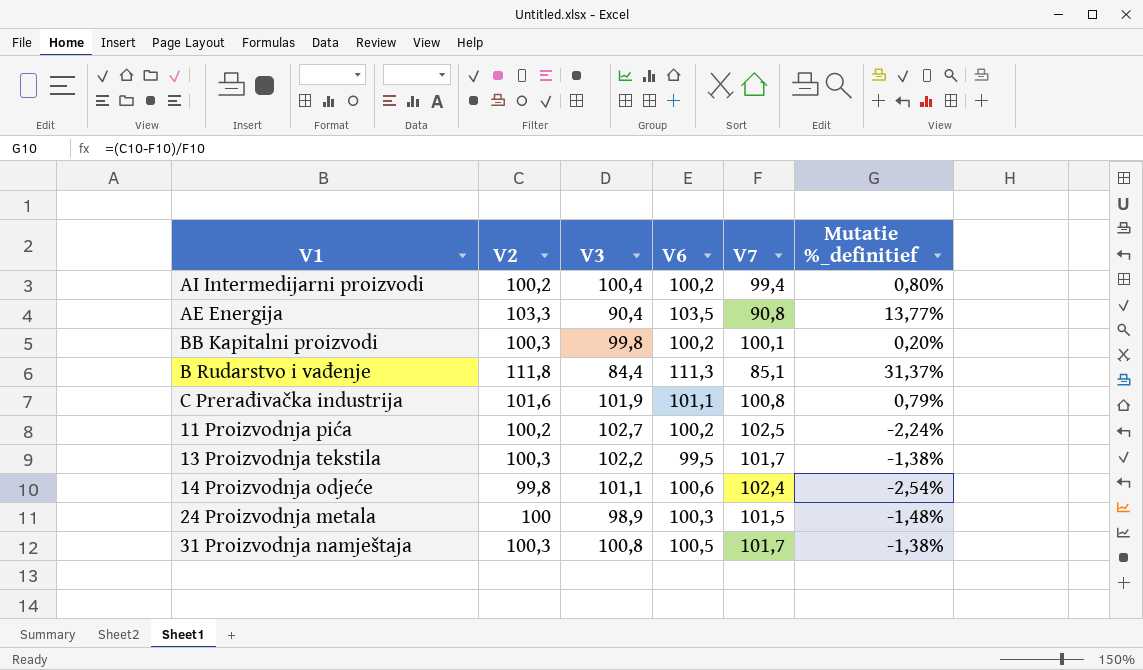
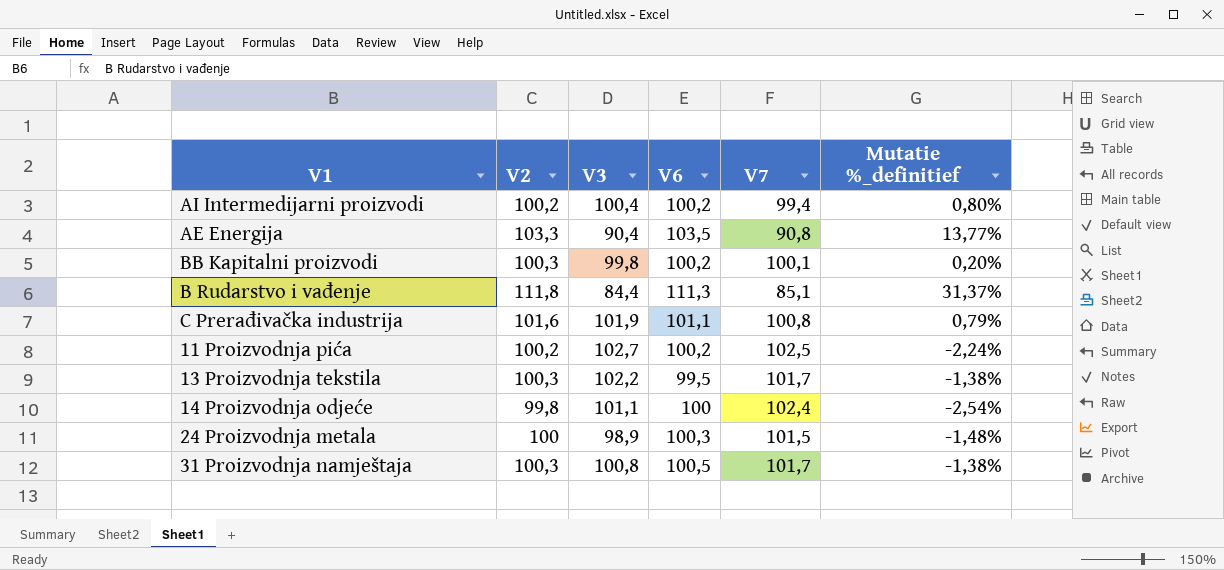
14 Proizvodnja odjeće | V6: 100,6 -> 100

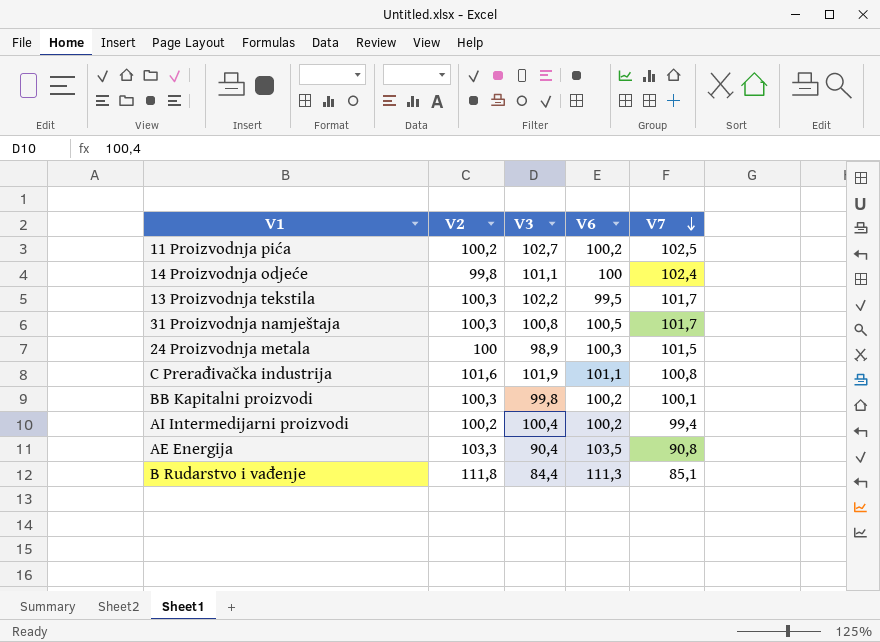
row order: none -> V7 descending
column Mutatie %_definitief | formula: ([V2] - [V7]) / [V7] -> none

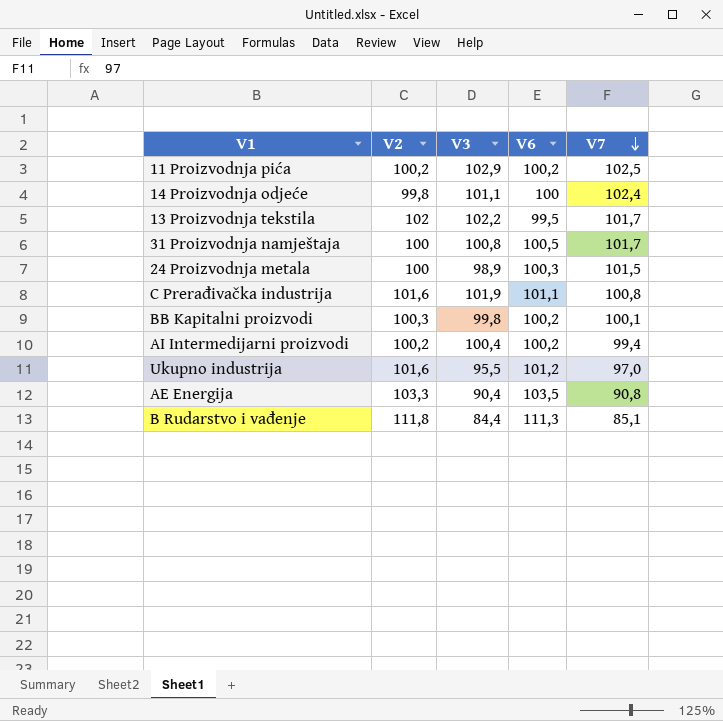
11 Proizvodnja pića | V3: 102,7 -> 102,9
13 Proizvodnja tekstila | V2: 100,3 -> 102
31 Proizvodnja namještaja | V2: 100,3 -> 100
row Ukupno industrija: none -> 101,6 | 95,5 | 101,2 | 97,0

